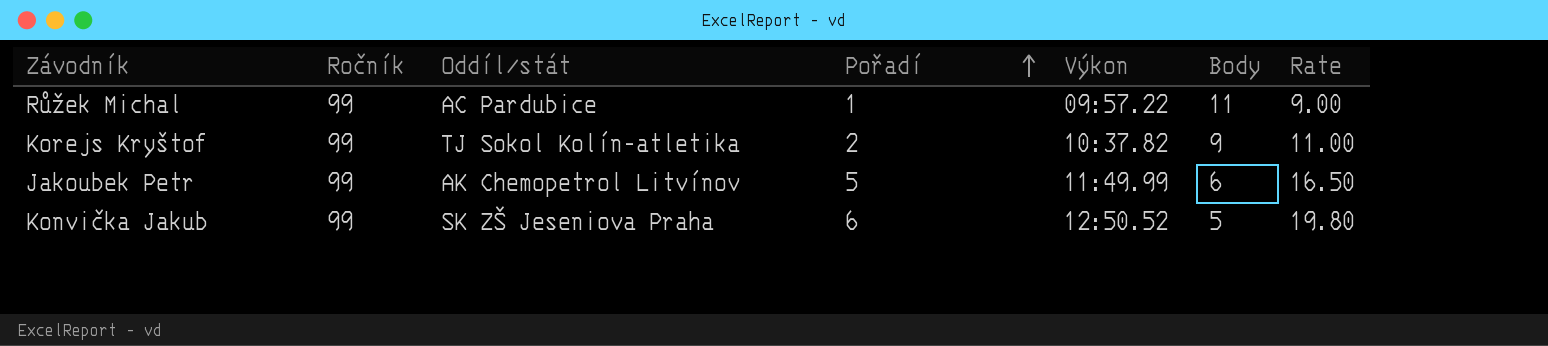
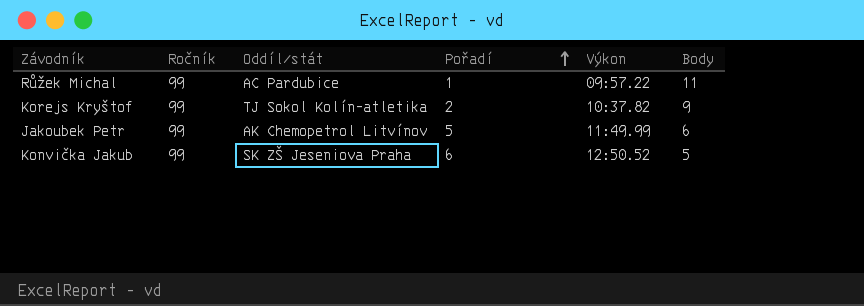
column Rate | formula: [Ročník] / [Body] -> none

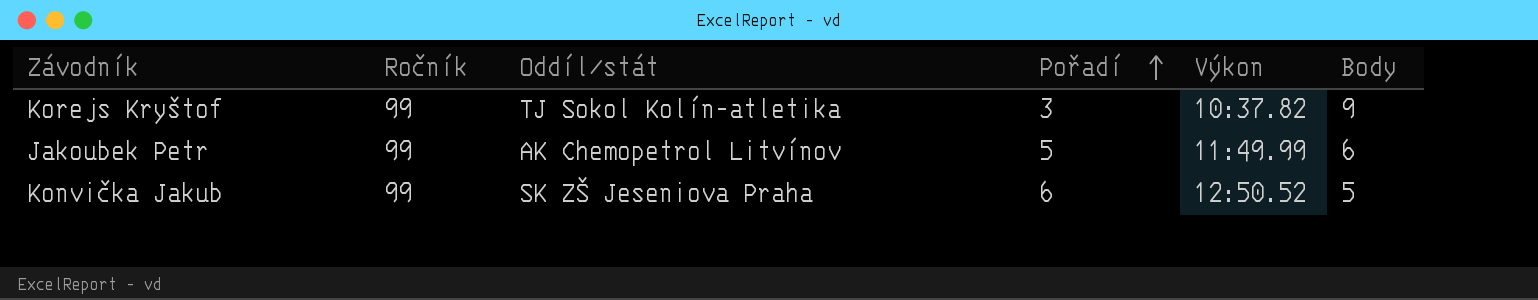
row Růžek Michal: 99 | AC Pardubice | 1 | 09:57.22 | 11 -> none
Korejs Kryštof | Pořadí: 2 -> 3

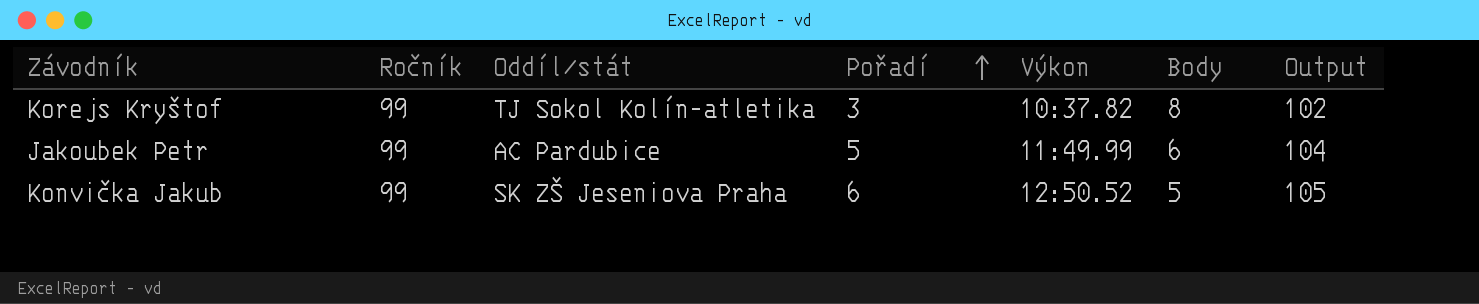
column Output | formula: none -> [Ročník] + [Pořadí]
Korejs Kryštof | Body: 9 -> 8
Jakoubek Petr | Oddíl/stát: AK Chemopetrol Litvínov -> AC Pardubice

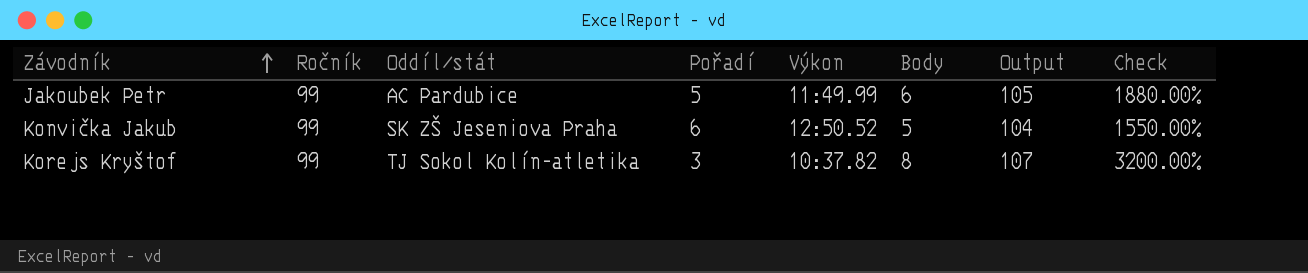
row order: Pořadí ascending -> Závodník ascending
column Output | formula: [Ročník] + [Pořadí] -> [Ročník] + [Body]
column Check | formula: none -> ([Ročník] - [Pořadí]) / [Pořadí]

